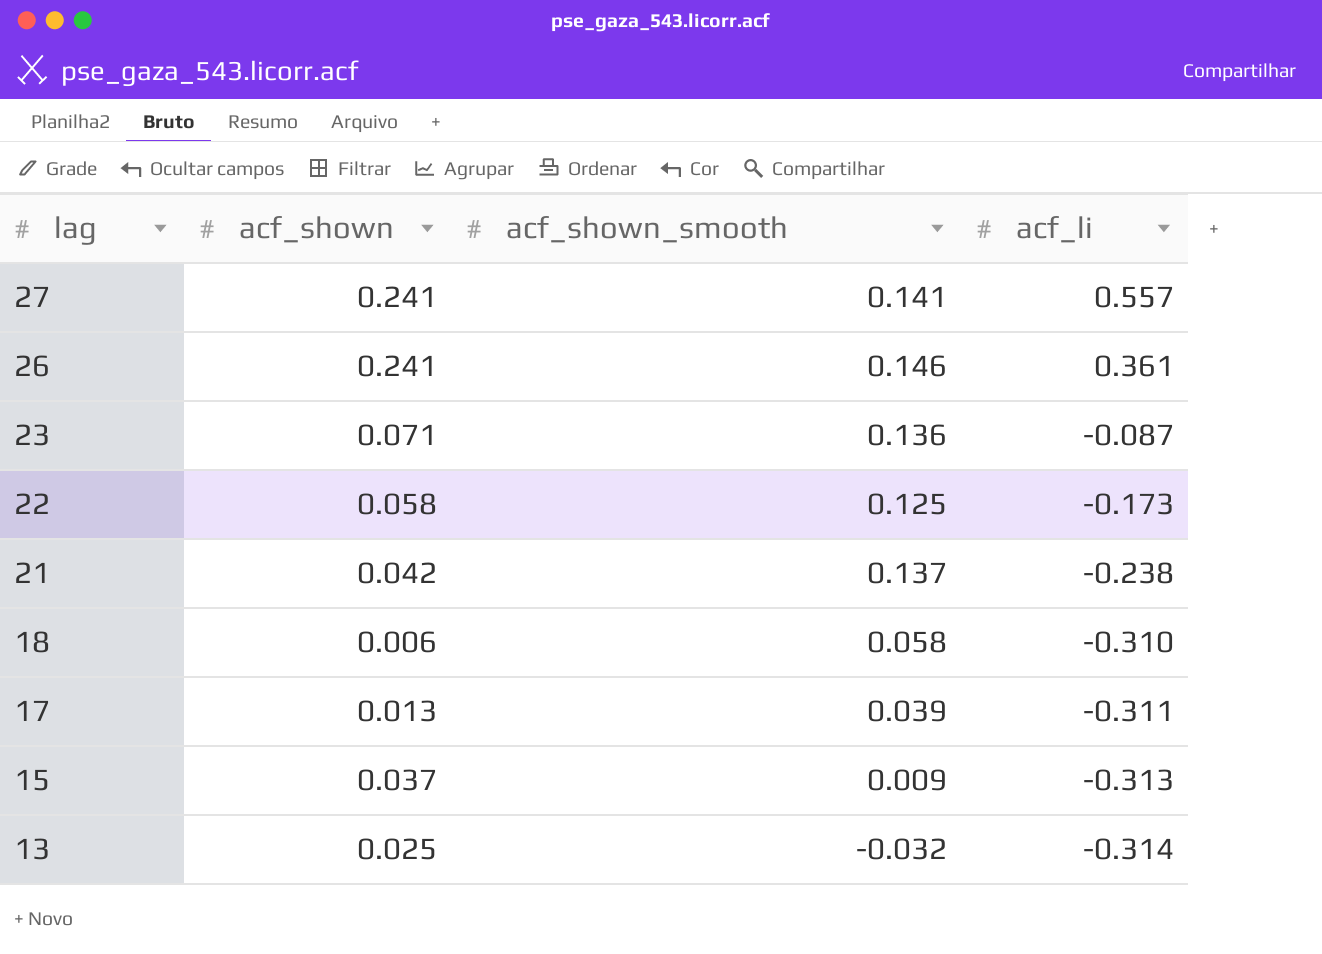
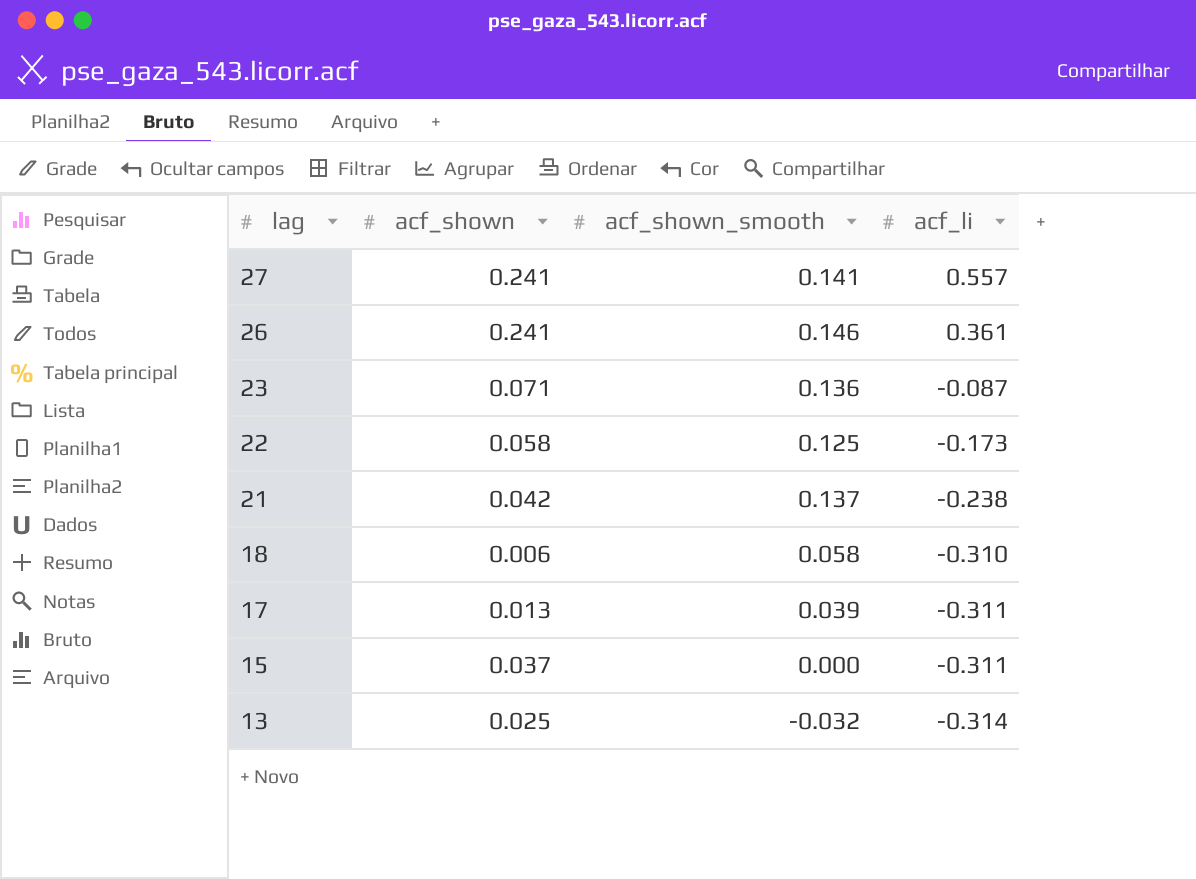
15 | acf_shown_smooth: 0.009 -> 0.000
15 | acf_li: -0.313 -> -0.311

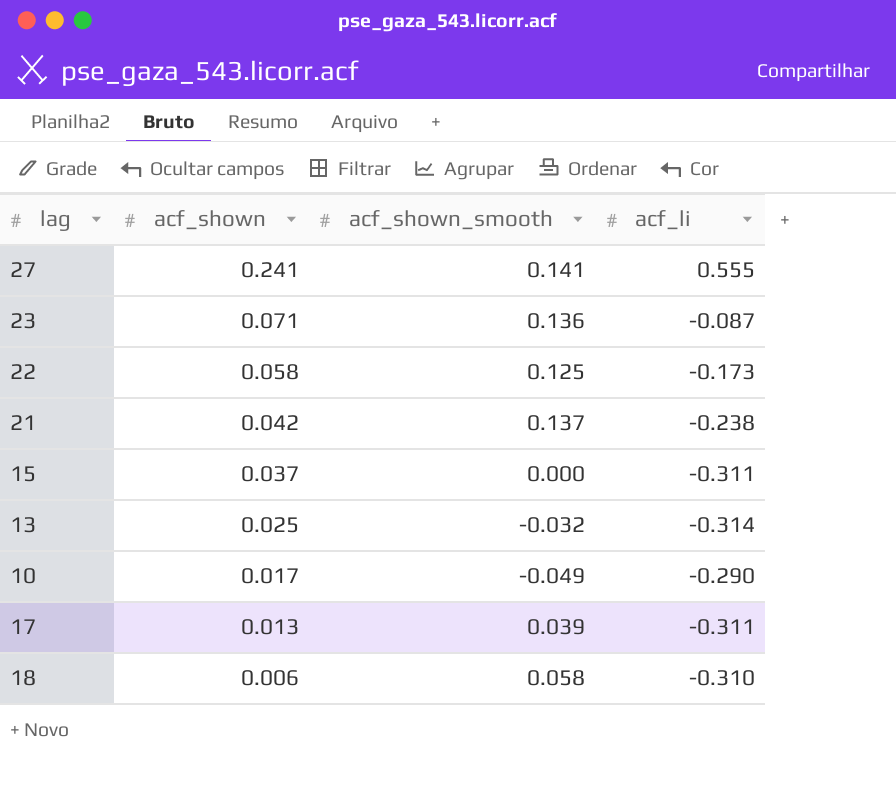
row order: lag descending -> acf_shown descending
row 26: 0.241 | 0.146 | 0.361 -> none
27 | acf_li: 0.557 -> 0.555
row 10: none -> 0.017 | -0.049 | -0.290

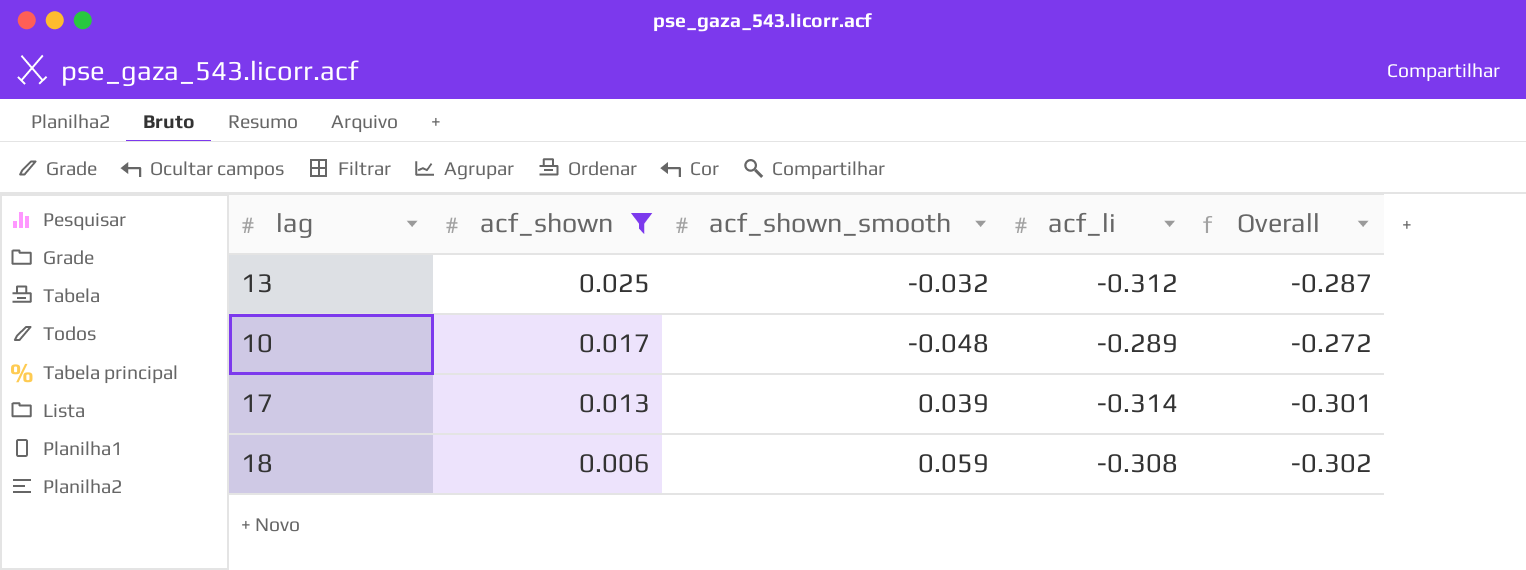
filter: none -> acf_shown <= 0.025
column Overall | formula: none -> [acf_shown] + [acf_li]
13 | acf_li: -0.314 -> -0.312
10 | acf_shown_smooth: -0.049 -> -0.048
10 | acf_li: -0.290 -> -0.289
17 | acf_li: -0.311 -> -0.314
18 | acf_shown_smooth: 0.058 -> 0.059
18 | acf_li: -0.310 -> -0.308

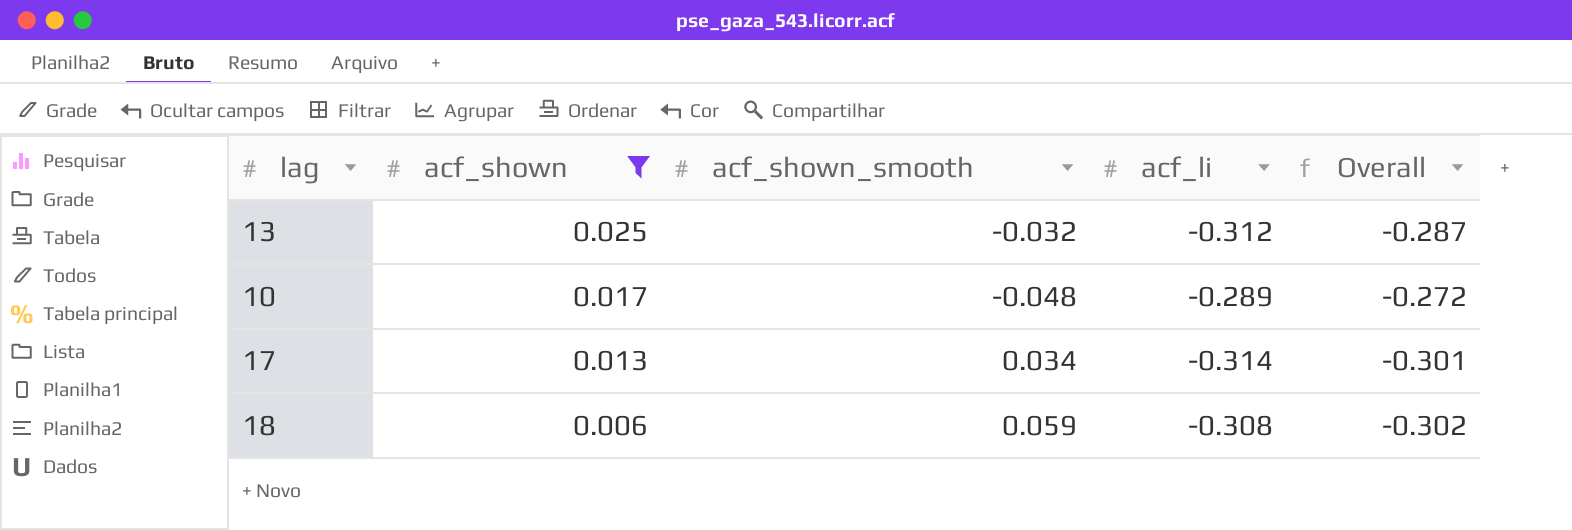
17 | acf_shown_smooth: 0.039 -> 0.034

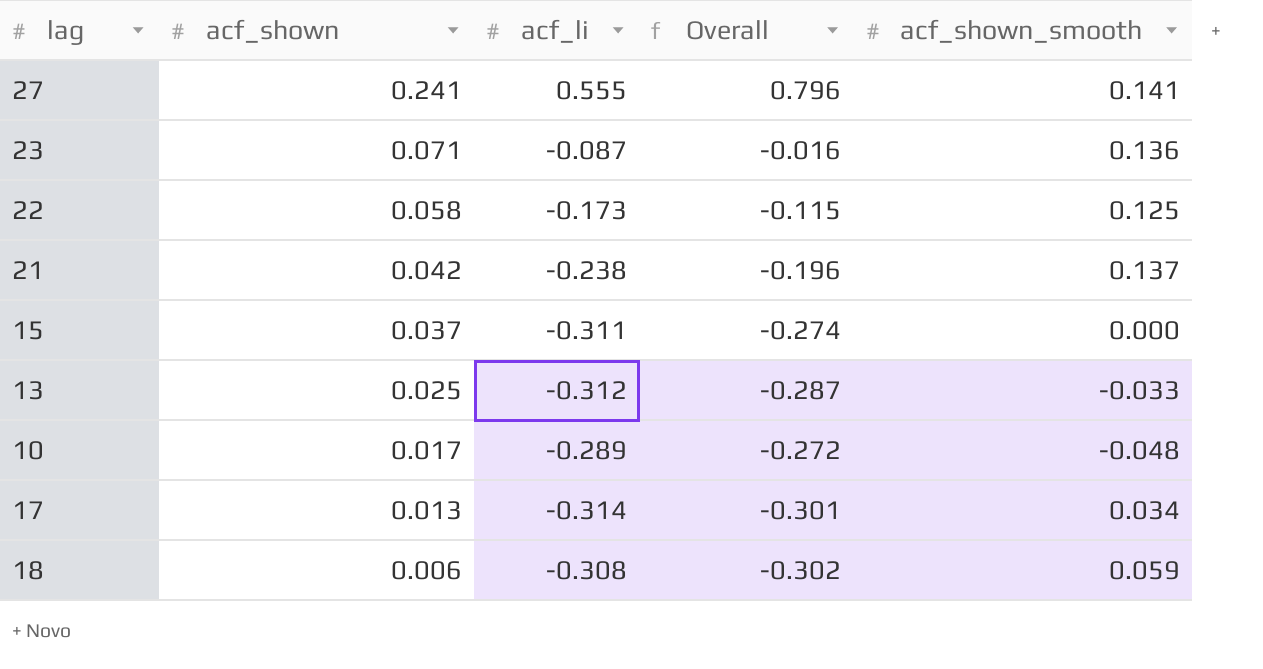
filter: acf_shown <= 0.025 -> none
column acf_shown_smooth | position: 3 -> 5
13 | acf_shown_smooth: -0.032 -> -0.033

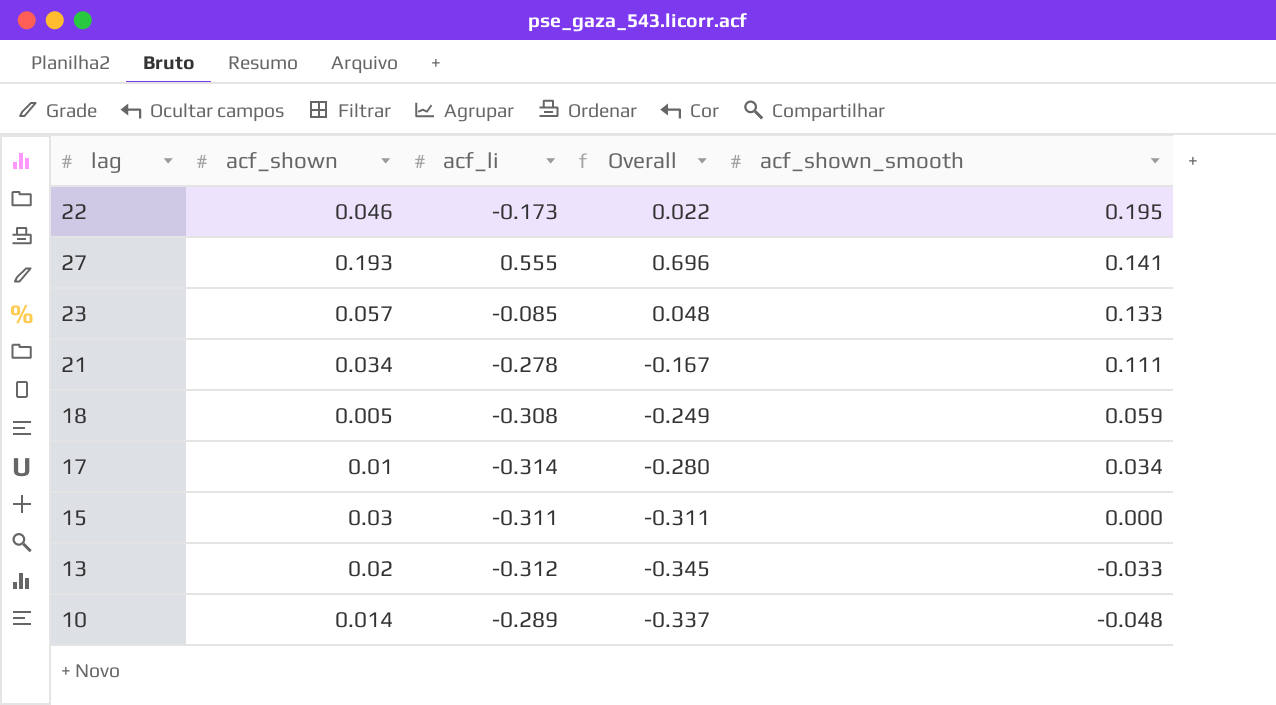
row order: acf_shown descending -> acf_shown_smooth descending
column Overall | formula: [acf_shown] + [acf_li] -> [acf_li] + [acf_shown_smooth]
22 | acf_shown: 0.058 -> 0.046
22 | acf_shown_smooth: 0.125 -> 0.195
27 | acf_shown: 0.241 -> 0.193
23 | acf_shown: 0.071 -> 0.057
23 | acf_li: -0.087 -> -0.085
23 | acf_shown_smooth: 0.136 -> 0.133
21 | acf_shown: 0.042 -> 0.034
21 | acf_li: -0.238 -> -0.278
21 | acf_shown_smooth: 0.137 -> 0.111
18 | acf_shown: 0.006 -> 0.005
17 | acf_shown: 0.013 -> 0.01
15 | acf_shown: 0.037 -> 0.03
13 | acf_shown: 0.025 -> 0.02
10 | acf_shown: 0.017 -> 0.014

